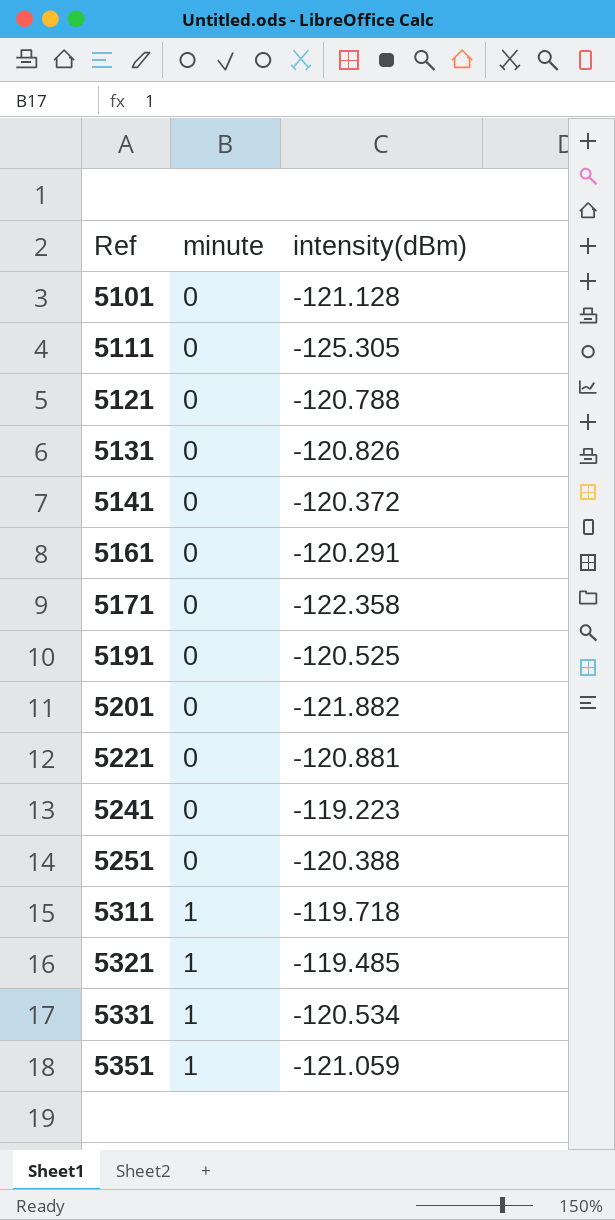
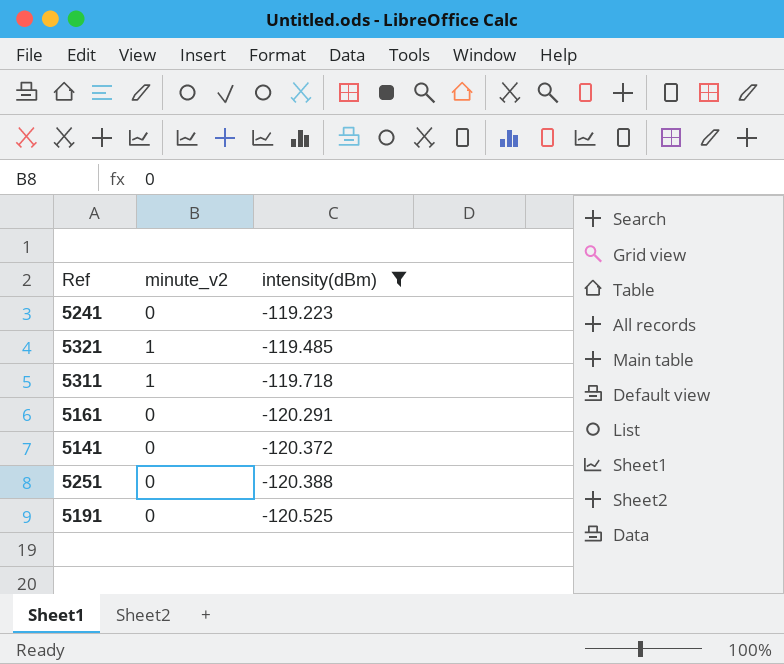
filter: none -> intensity(dBm) >= -120.525
row order: Ref ascending -> intensity(dBm) descending
column name: minute -> minute_v2

